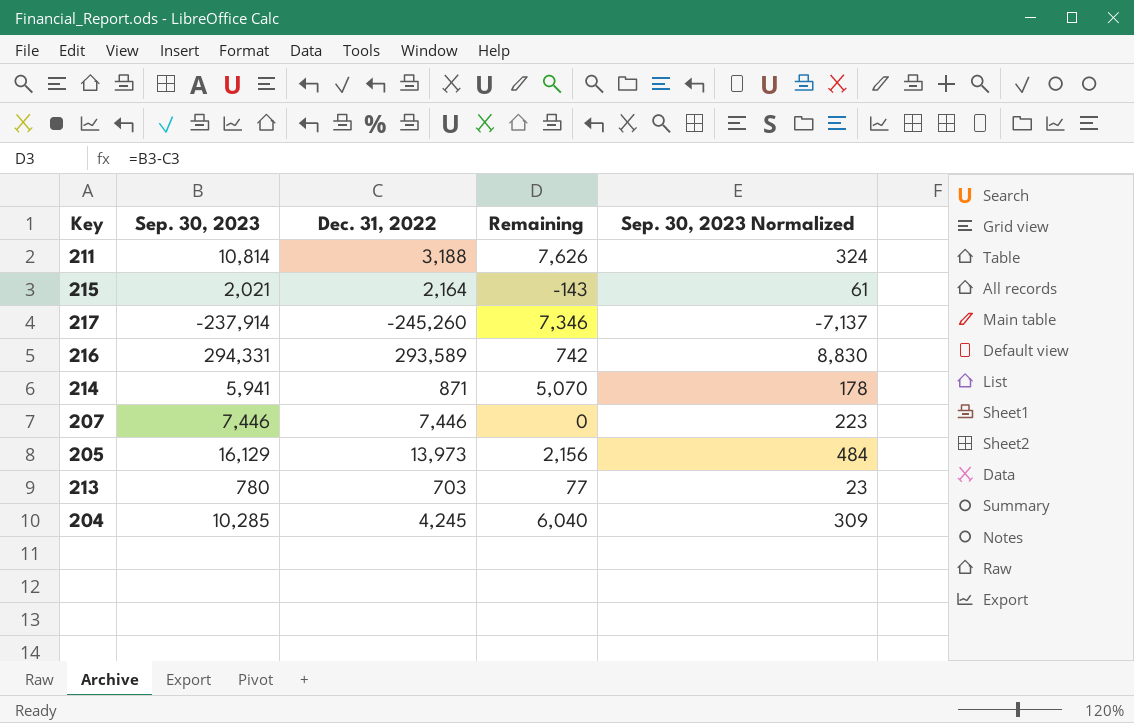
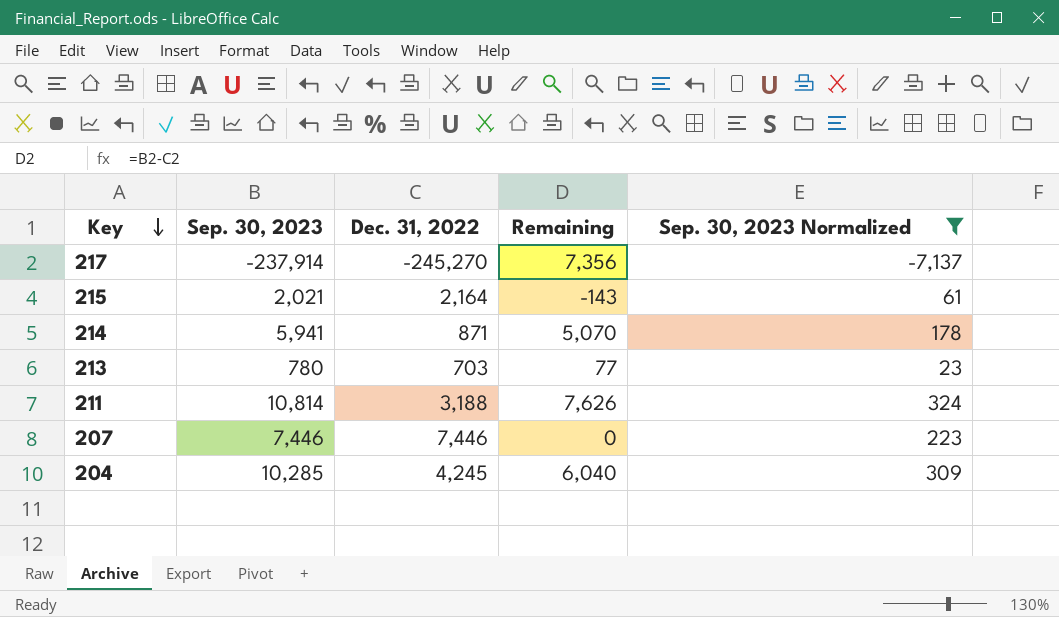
filter: none -> Sep. 30, 2023 Normalized <= 324
row order: none -> Key descending
217 | Dec. 31, 2022: -245,260 -> -245,270
217 | Remaining: 7,346 -> 7,356

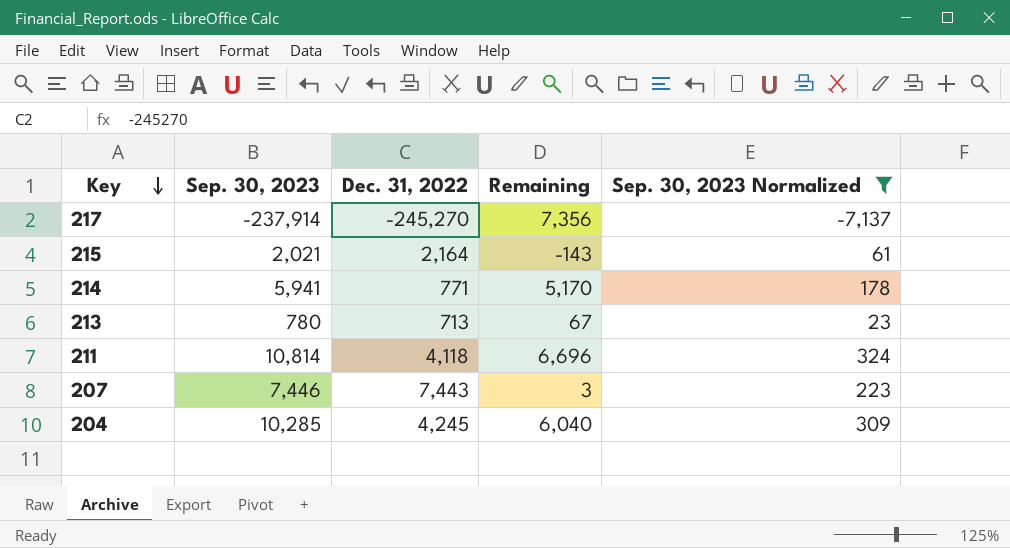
214 | Dec. 31, 2022: 871 -> 771
214 | Remaining: 5,070 -> 5,170
213 | Dec. 31, 2022: 703 -> 713
213 | Remaining: 77 -> 67
211 | Dec. 31, 2022: 3,188 -> 4,118
211 | Remaining: 7,626 -> 6,696
207 | Dec. 31, 2022: 7,446 -> 7,443
207 | Remaining: 0 -> 3

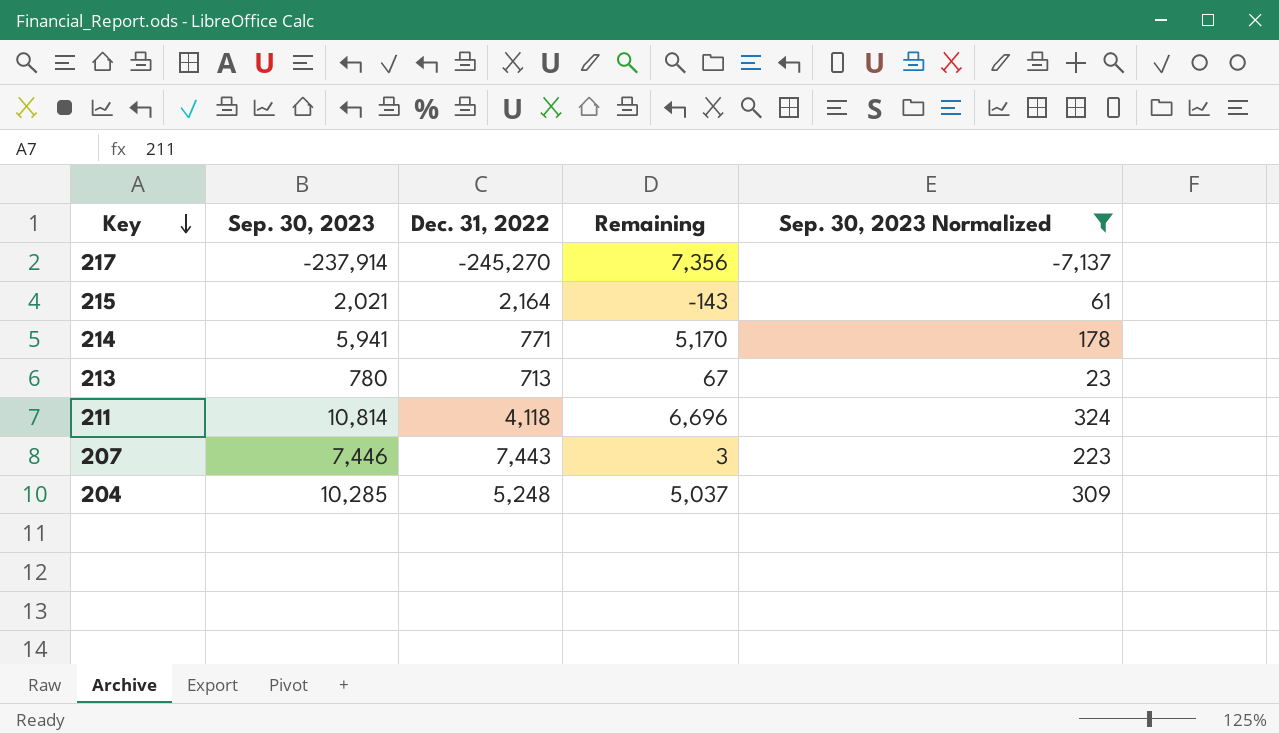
204 | Dec. 31, 2022: 4,245 -> 5,248
204 | Remaining: 6,040 -> 5,037

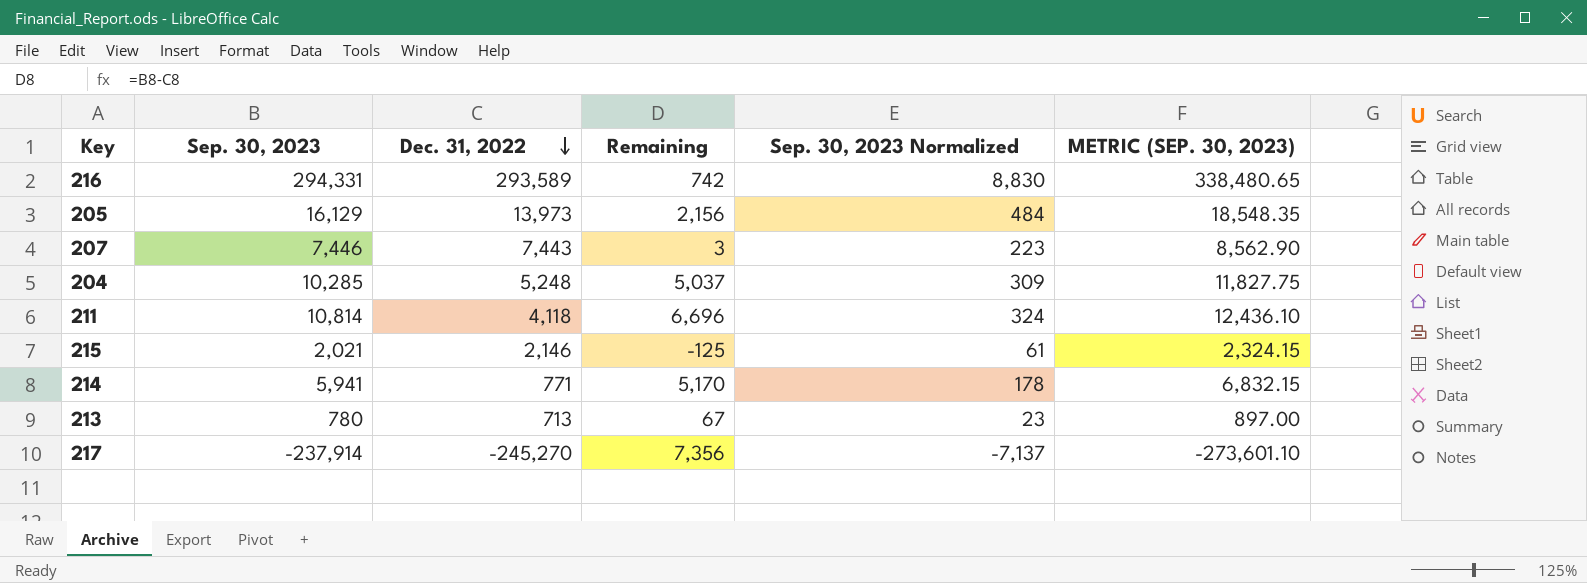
filter: Sep. 30, 2023 Normalized <= 324 -> none
row order: Key descending -> Dec. 31, 2022 descending
column METRIC (SEP. 30, 2023) | formula: none -> [Sep. 30, 2023] * 1.15
215 | Dec. 31, 2022: 2,164 -> 2,146
215 | Remaining: -143 -> -125

